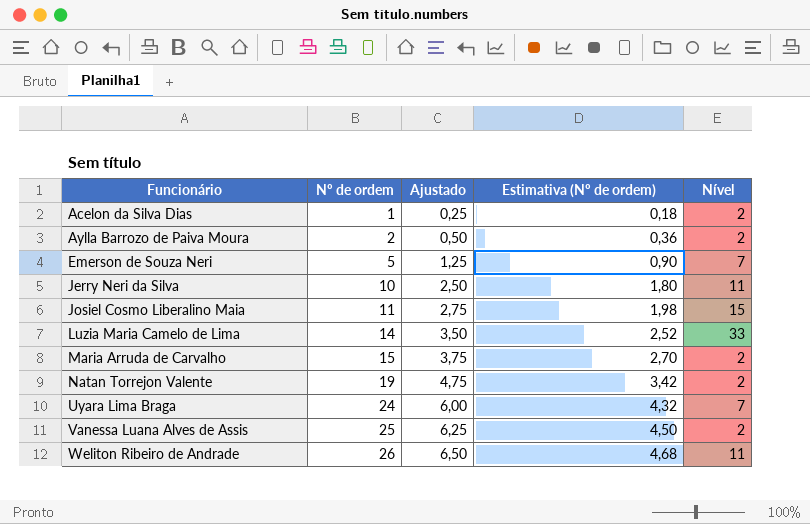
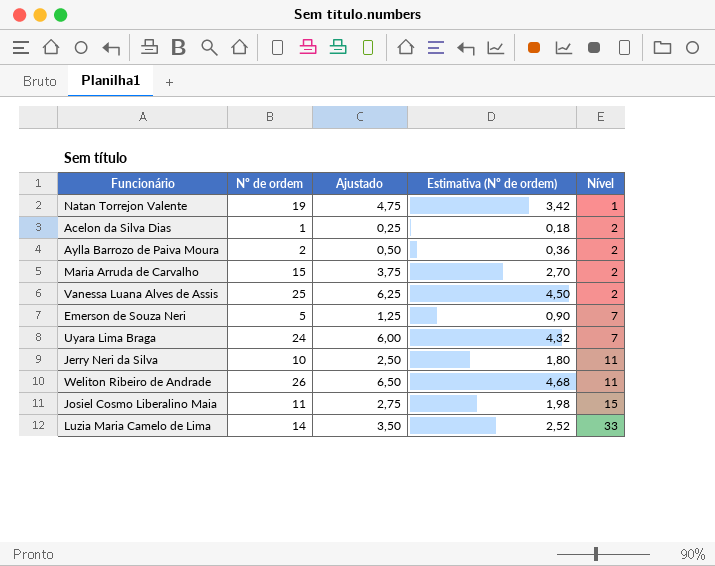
row order: Funcionário ascending -> Nível ascending
Natan Torrejon Valente | Nível: 2 -> 1

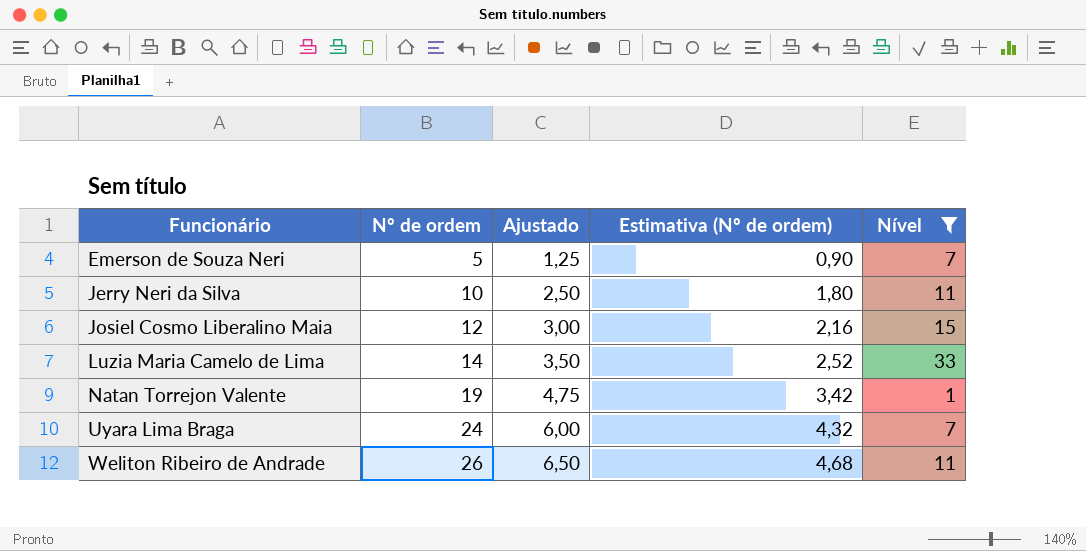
filter: none -> Nível != 2
row order: Nível ascending -> Funcionário ascending
Josiel Cosmo Liberalino Maia | Nº de ordem: 11 -> 12
Josiel Cosmo Liberalino Maia | Ajustado: 2,75 -> 3,00
Josiel Cosmo Liberalino Maia | Estimativa (Nº de ordem): 1,98 -> 2,16

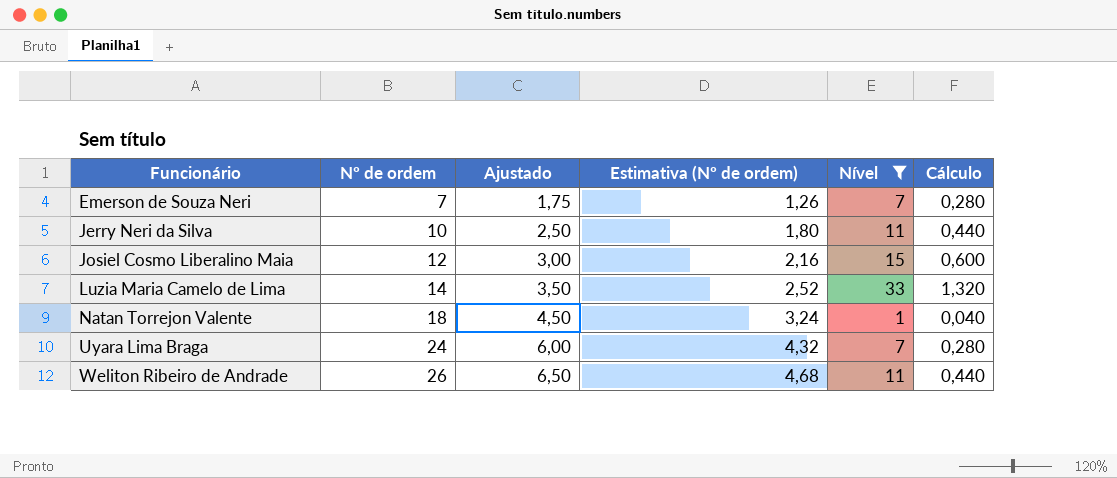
column Cálculo | formula: none -> [Nível] * 0,04
Emerson de Souza Neri | Nº de ordem: 5 -> 7
Emerson de Souza Neri | Ajustado: 1,25 -> 1,75
Emerson de Souza Neri | Estimativa (Nº de ordem): 0,90 -> 1,26
Natan Torrejon Valente | Nº de ordem: 19 -> 18
Natan Torrejon Valente | Ajustado: 4,75 -> 4,50
Natan Torrejon Valente | Estimativa (Nº de ordem): 3,42 -> 3,24

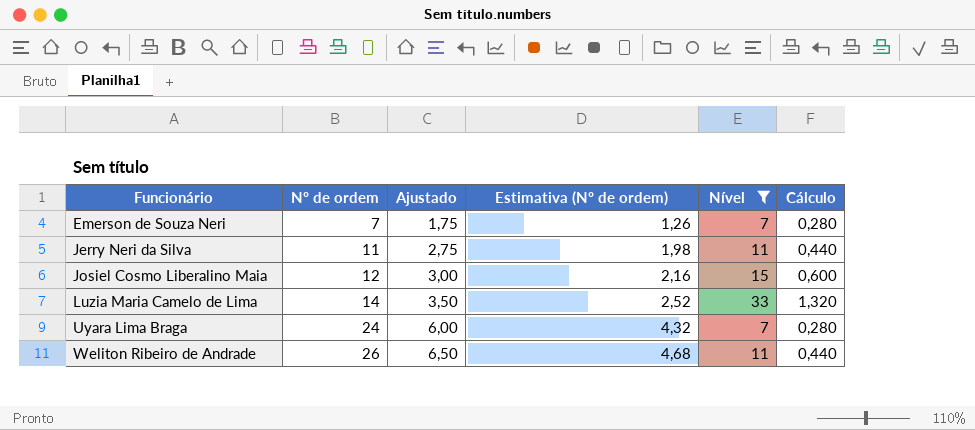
row Natan Torrejon Valente: 18 | 4,50 | 3,24 | 1 | 0,040 -> none
Jerry Neri da Silva | Nº de ordem: 10 -> 11
Jerry Neri da Silva | Ajustado: 2,50 -> 2,75
Jerry Neri da Silva | Estimativa (Nº de ordem): 1,80 -> 1,98

